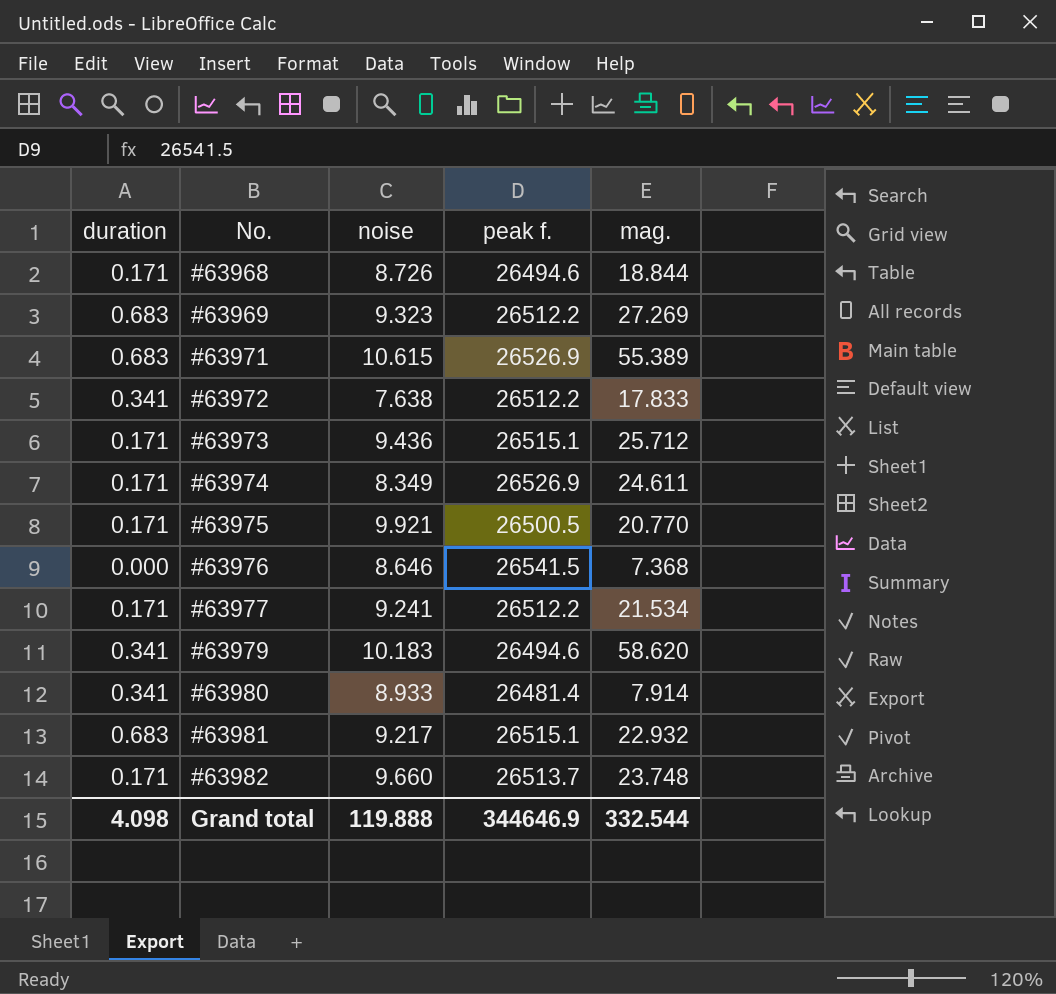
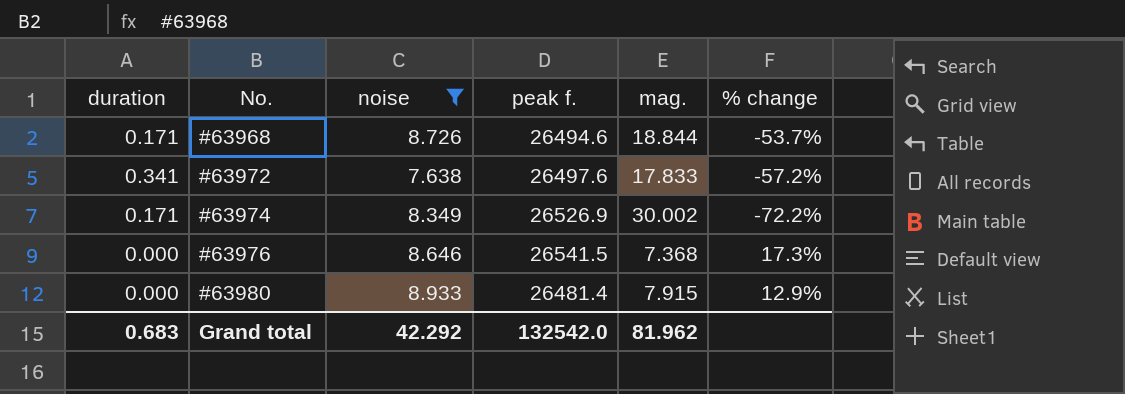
filter: none -> noise <= 8.933
column % change | formula: none -> ([noise] - [mag.]) / [mag.]
#63972 | peak f.: 26512.2 -> 26497.6
#63974 | mag.: 24.611 -> 30.002
#63980 | duration: 0.341 -> 0.000
#63980 | mag.: 7.914 -> 7.915
Grand total | duration: 4.098 -> 0.683
Grand total | noise: 119.888 -> 42.292
Grand total | peak f.: 344646.9 -> 132542.0
Grand total | mag.: 332.544 -> 81.962

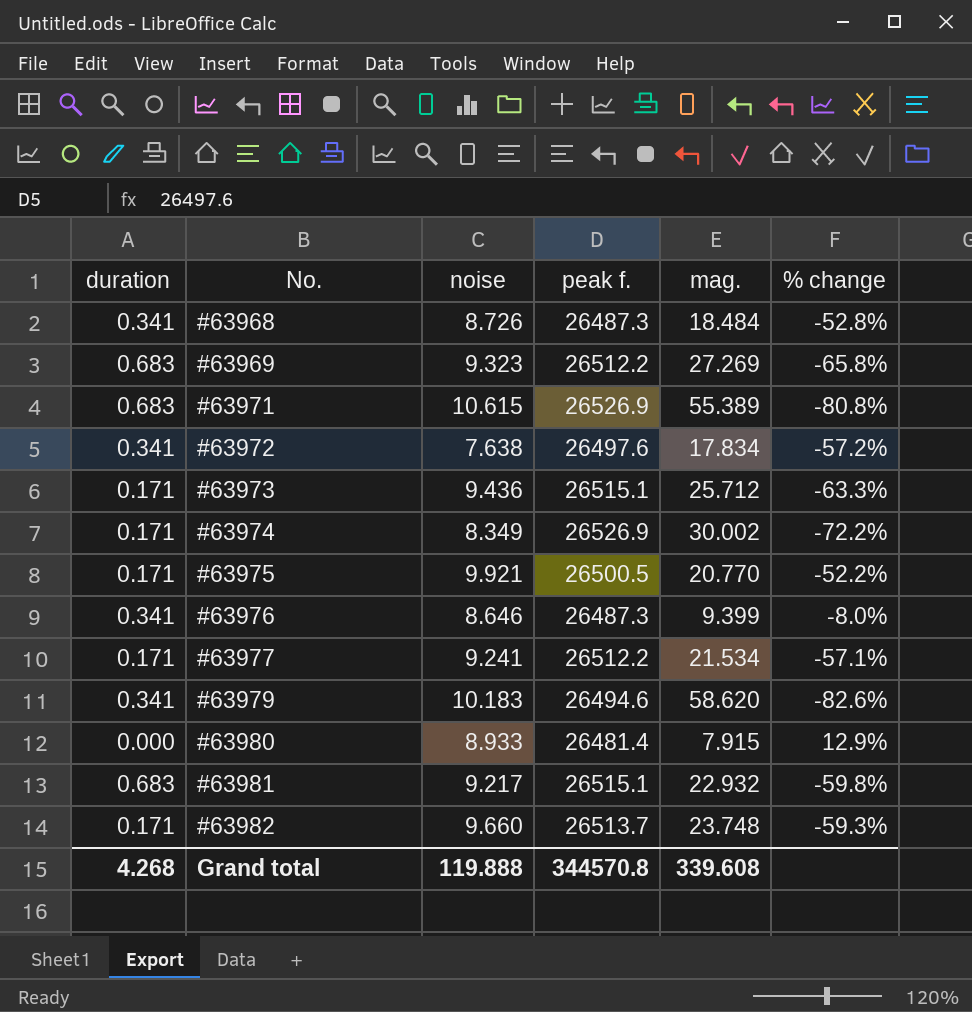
filter: noise <= 8.933 -> none
#63968 | duration: 0.171 -> 0.341
#63968 | peak f.: 26494.6 -> 26487.3
#63968 | mag.: 18.844 -> 18.484
#63968 | % change: -53.7% -> -52.8%
#63972 | mag.: 17.833 -> 17.834
#63976 | duration: 0.000 -> 0.341
#63976 | peak f.: 26541.5 -> 26487.3
#63976 | mag.: 7.368 -> 9.399
#63976 | % change: 17.3% -> -8.0%
Grand total | duration: 0.683 -> 4.268
Grand total | noise: 42.292 -> 119.888
Grand total | peak f.: 132542.0 -> 344570.8
Grand total | mag.: 81.962 -> 339.608

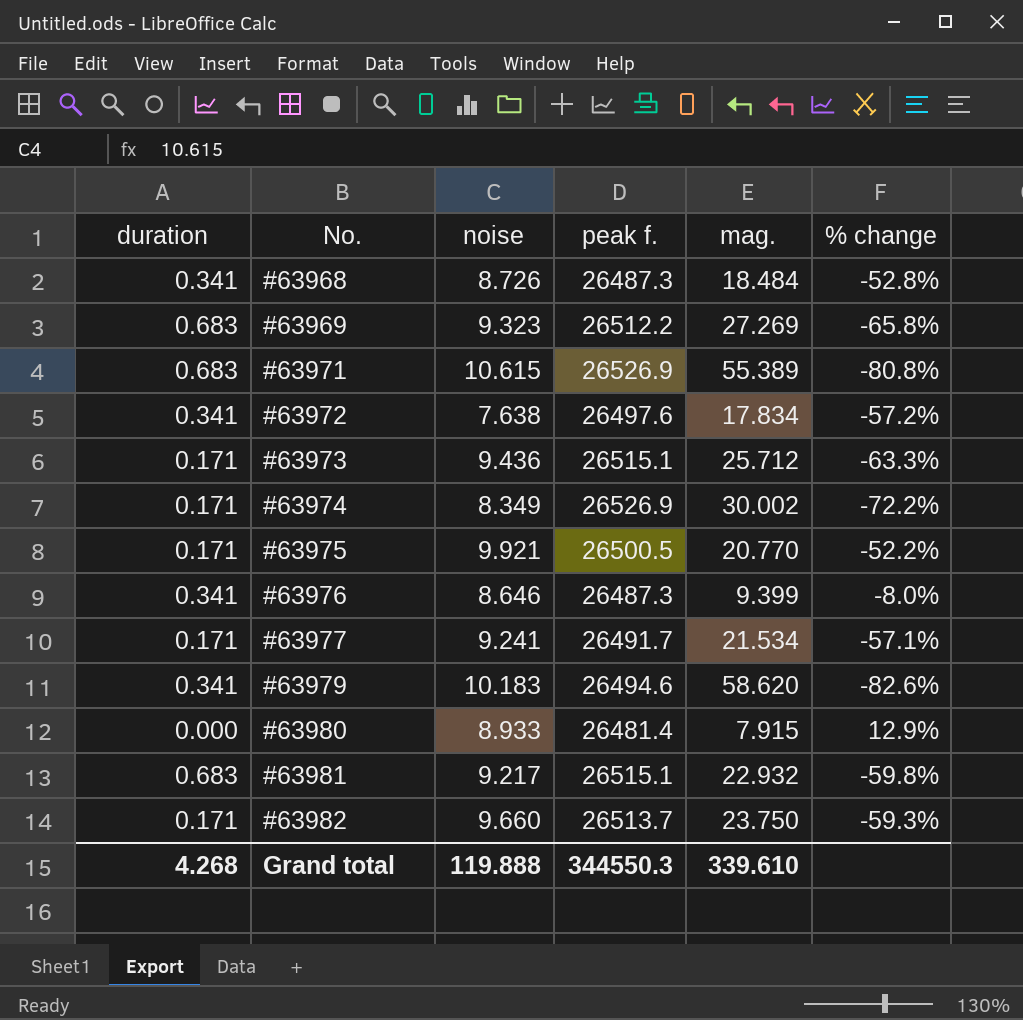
#63977 | peak f.: 26512.2 -> 26491.7
#63982 | mag.: 23.748 -> 23.750
Grand total | peak f.: 344570.8 -> 344550.3
Grand total | mag.: 339.608 -> 339.610

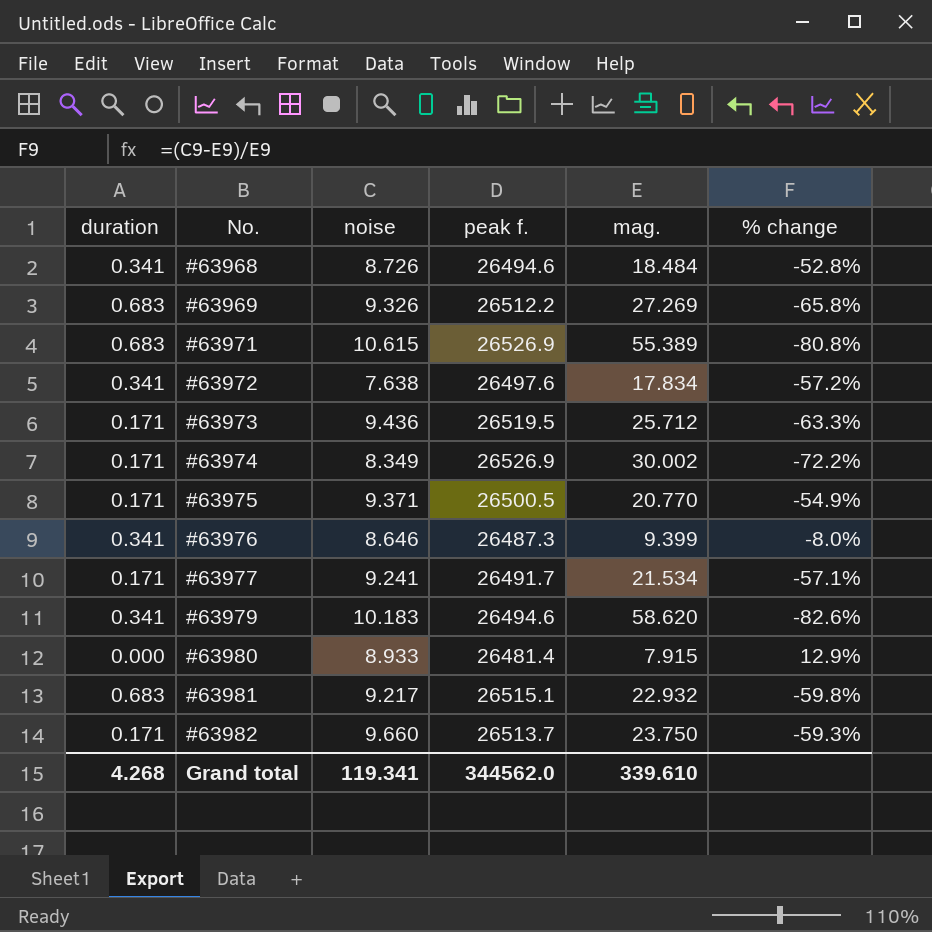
#63968 | peak f.: 26487.3 -> 26494.6
#63969 | noise: 9.323 -> 9.326
#63973 | peak f.: 26515.1 -> 26519.5
#63975 | noise: 9.921 -> 9.371
#63975 | % change: -52.2% -> -54.9%
Grand total | noise: 119.888 -> 119.341
Grand total | peak f.: 344550.3 -> 344562.0

